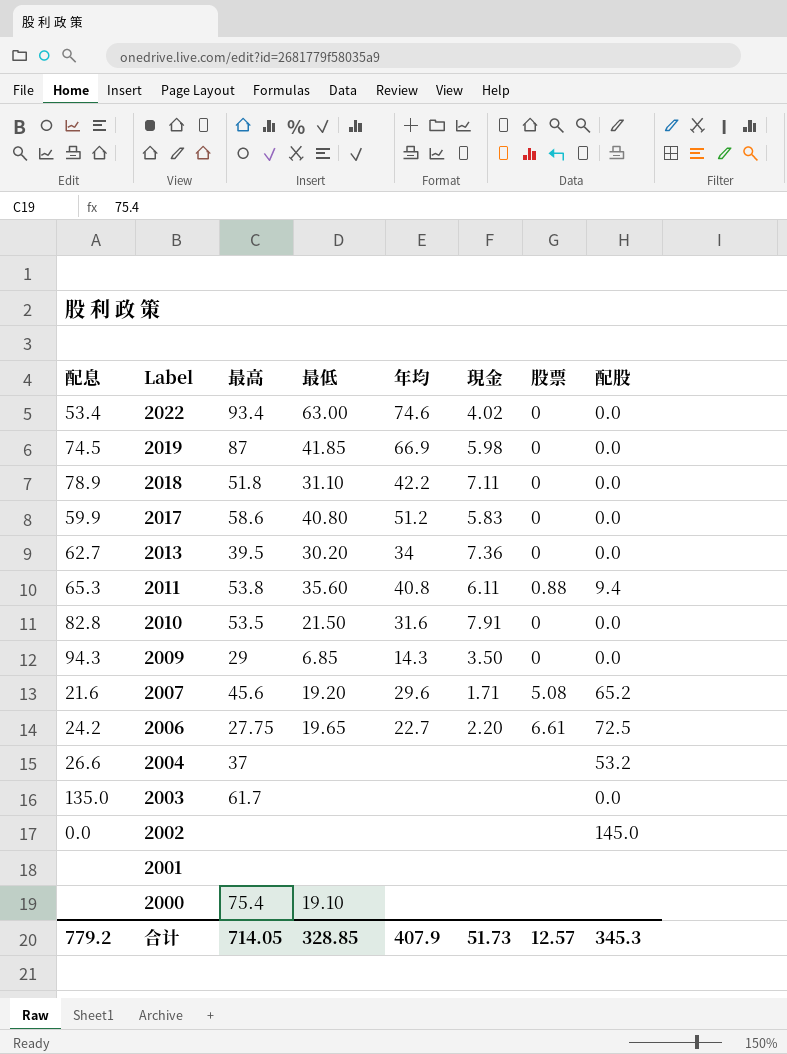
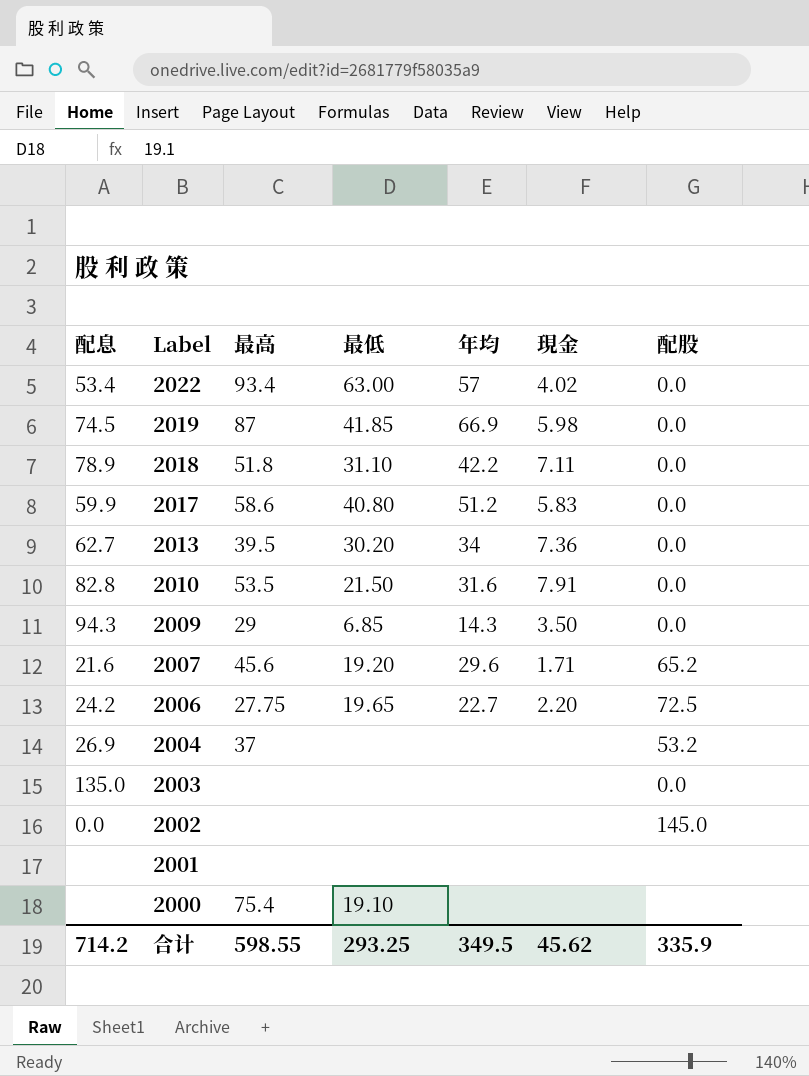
column 股票 | position: 7 -> none
row 2011: 65.3 | 53.8 | 35.60 | 40.8 | 6.11 | 0.88 | 9.4 -> none
2022 | 年均: 74.6 -> 57
2004 | 配息: 26.6 -> 26.9
2003 | 最高: 61.7 -> none
合计 | 配息: 779.2 -> 714.2
合计 | 最高: 714.05 -> 598.55
合计 | 最低: 328.85 -> 293.25
合计 | 年均: 407.9 -> 349.5
合计 | 現金: 51.73 -> 45.62
合计 | 配股: 345.3 -> 335.9

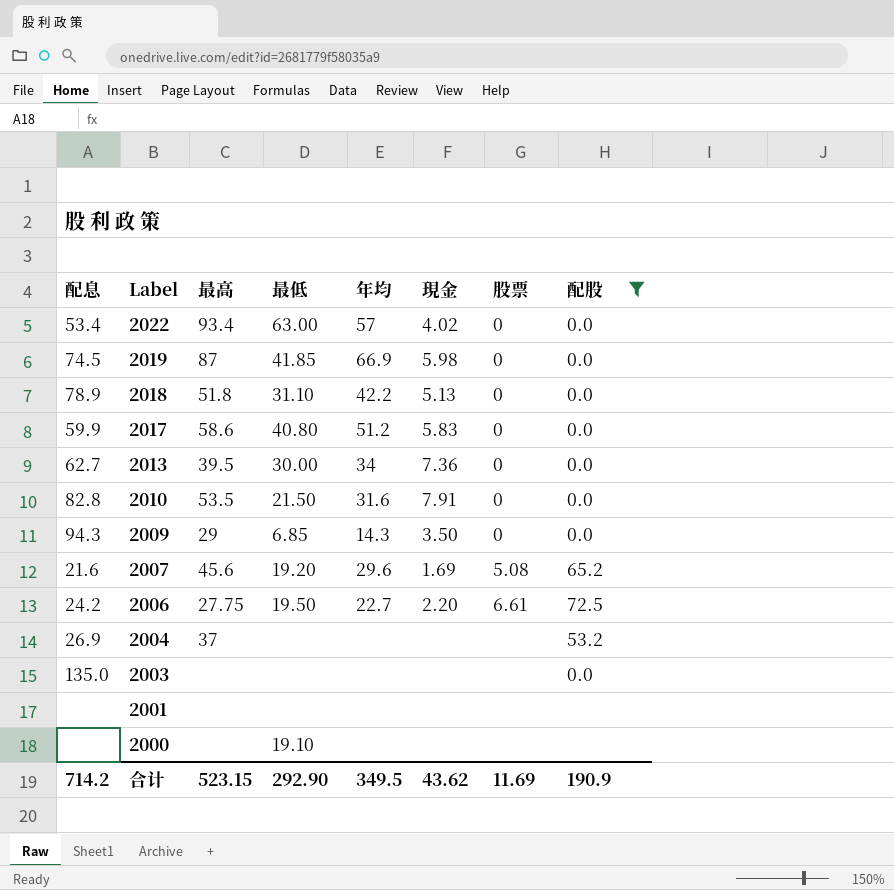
filter: none -> 配股 != 145.0
column 股票 | position: none -> 7
2018 | 現金: 7.11 -> 5.13
2013 | 最低: 30.20 -> 30.00
2007 | 現金: 1.71 -> 1.69
2006 | 最低: 19.65 -> 19.50
2000 | 最高: 75.4 -> none
合计 | 最高: 598.55 -> 523.15
合计 | 最低: 293.25 -> 292.90
合计 | 現金: 45.62 -> 43.62
合计 | 配股: 335.9 -> 190.9

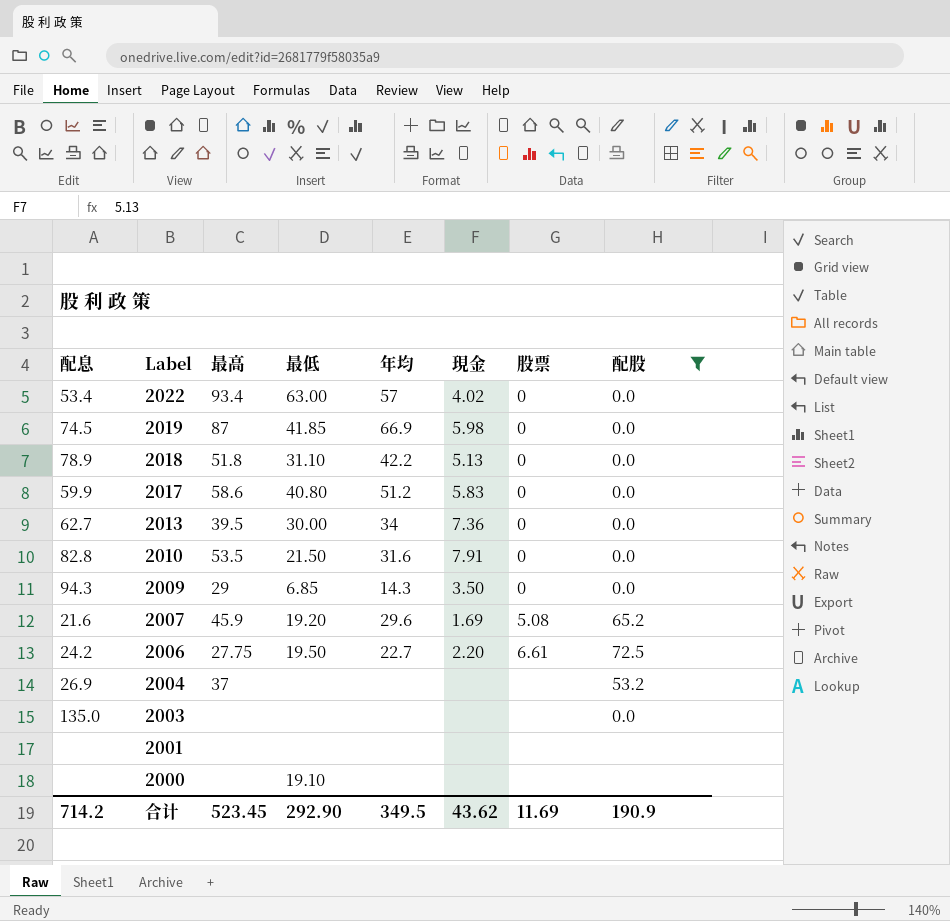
2007 | 最高: 45.6 -> 45.9
合计 | 最高: 523.15 -> 523.45

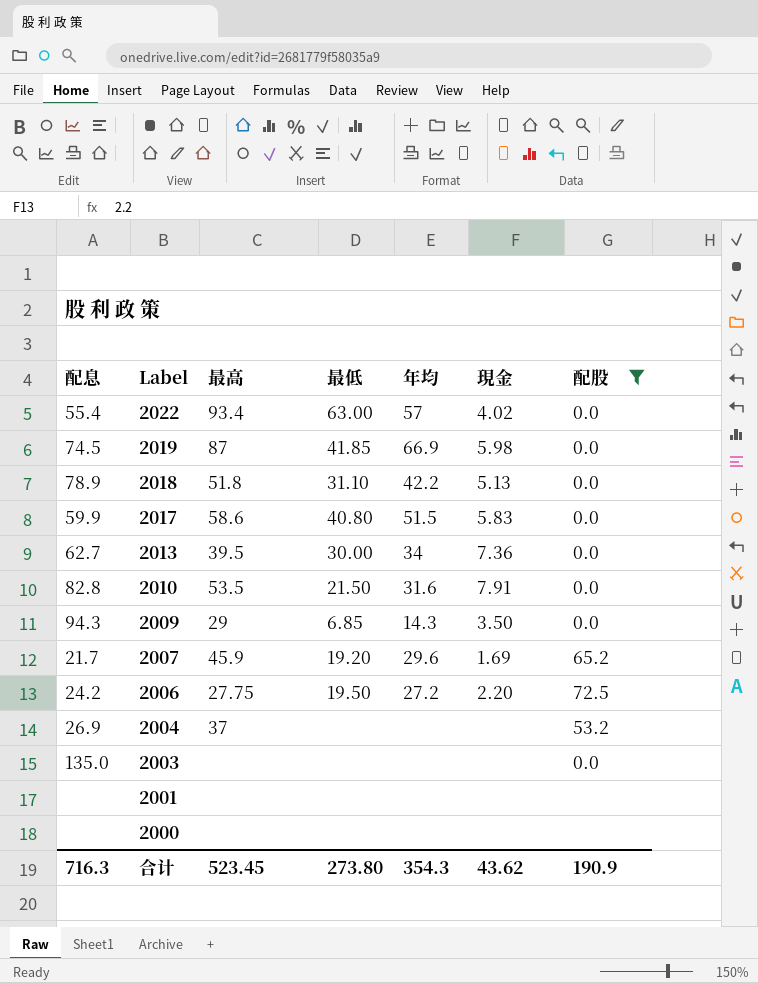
column 股票 | position: 7 -> none
2022 | 配息: 53.4 -> 55.4
2017 | 年均: 51.2 -> 51.5
2007 | 配息: 21.6 -> 21.7
2006 | 年均: 22.7 -> 27.2
2000 | 最低: 19.10 -> none
合计 | 配息: 714.2 -> 716.3
合计 | 最低: 292.90 -> 273.80
合计 | 年均: 349.5 -> 354.3

